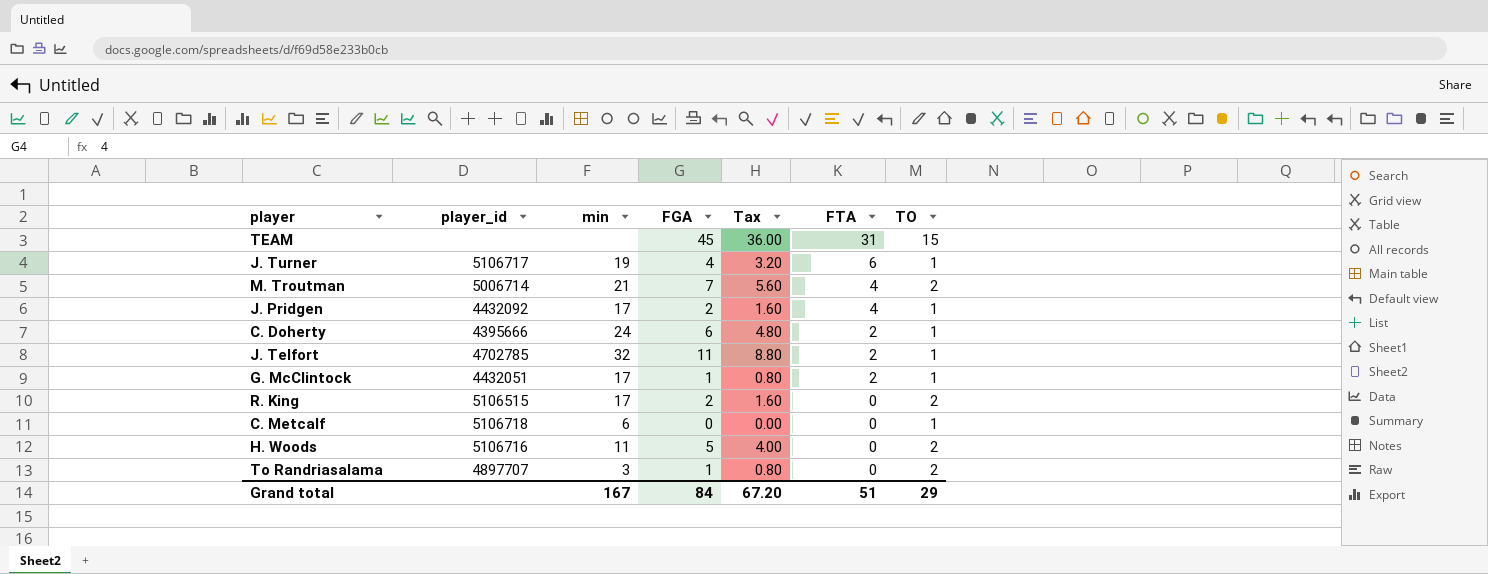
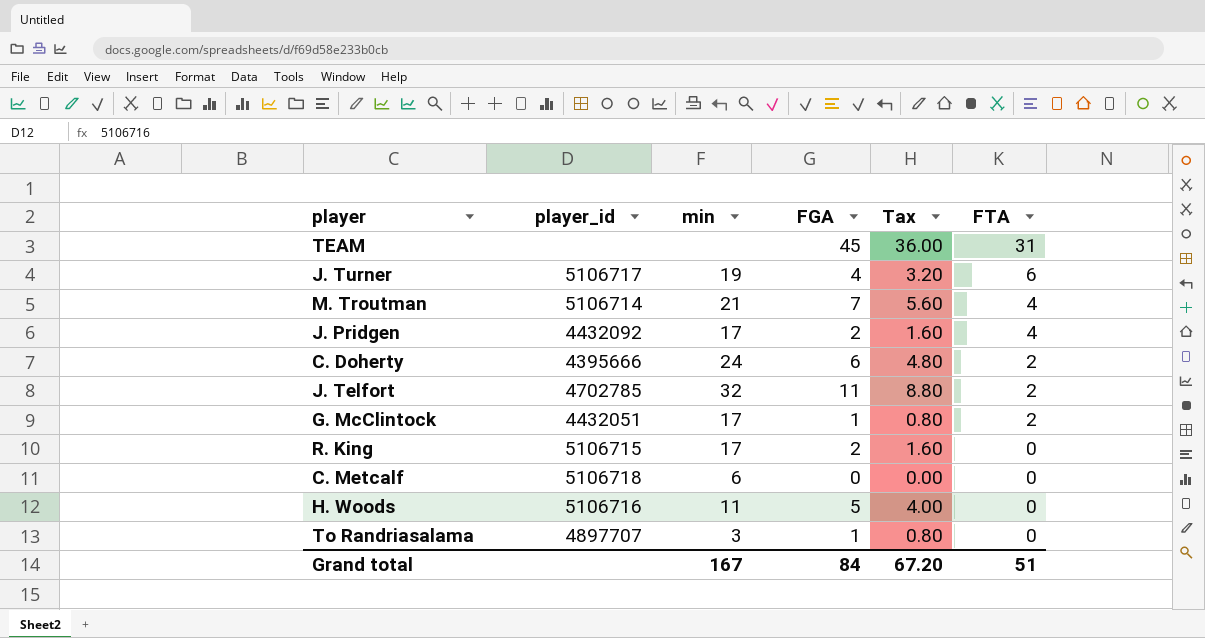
column TO | position: 7 -> none
M. Troutman | player_id: 5006714 -> 5106714
R. King | player_id: 5106515 -> 5106715

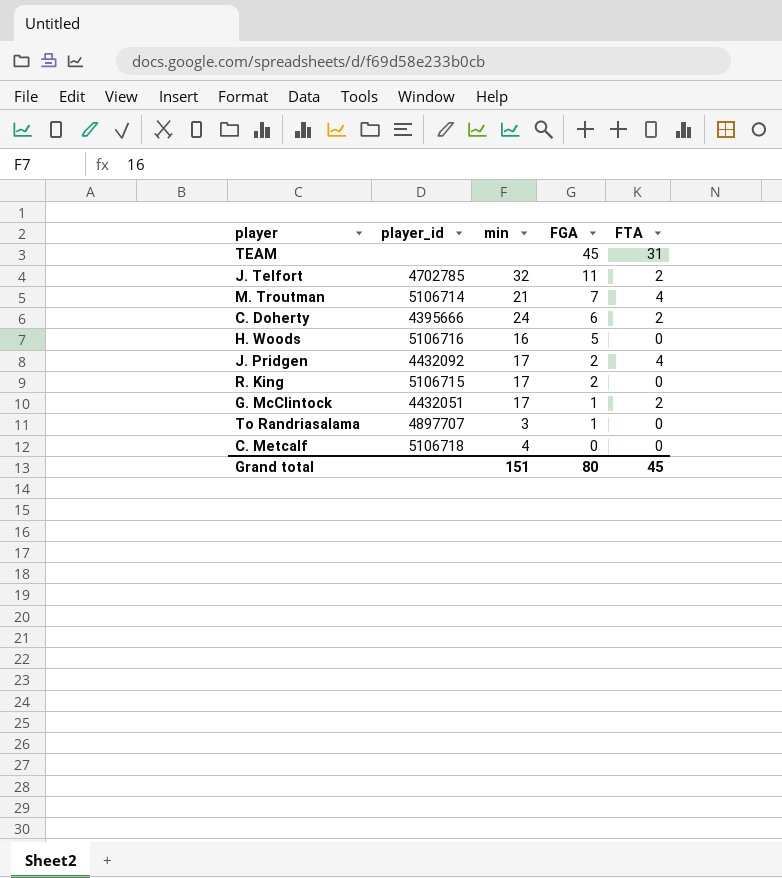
row order: FTA descending -> FGA descending
column Tax | formula: [FGA] * 0.8 -> none
row J. Turner: 5106717 | 19 | 4 | 3.20 | 6 -> none
H. Woods | min: 11 -> 16
C. Metcalf | min: 6 -> 4
Grand total | min: 167 -> 151
Grand total | FGA: 84 -> 80
Grand total | FTA: 51 -> 45

